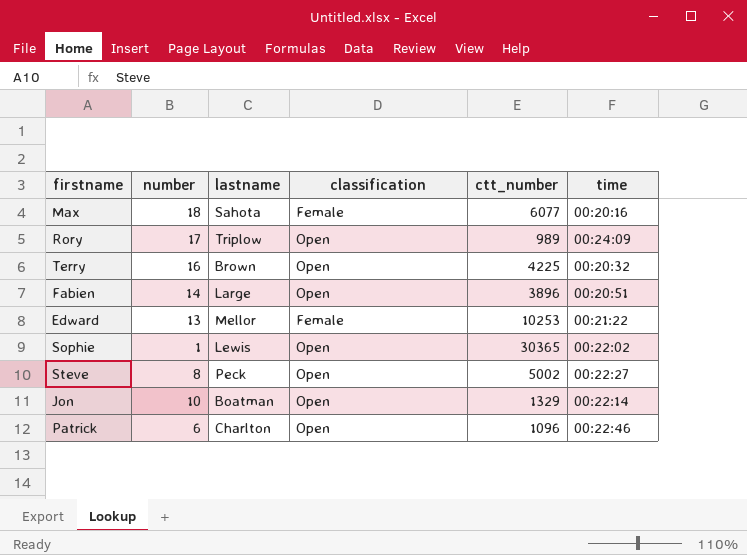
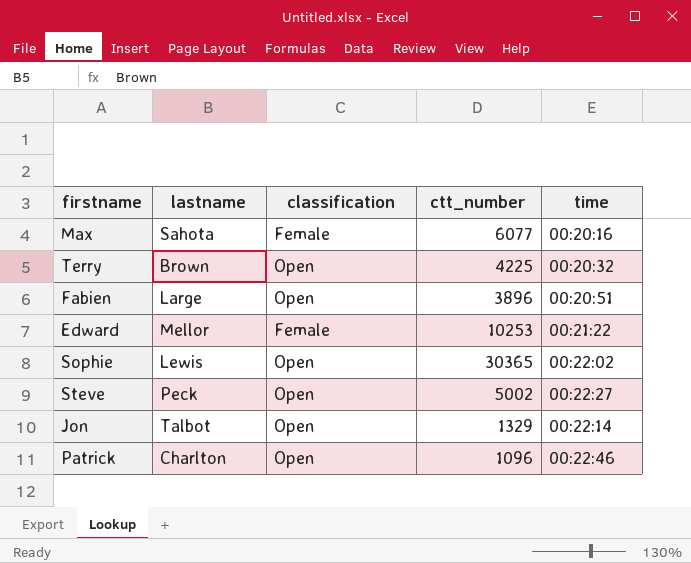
column number | position: 2 -> none
row Rory: 17 | Triplow | Open | 989 | 00:24:09 -> none
Jon | lastname: Boatman -> Talbot

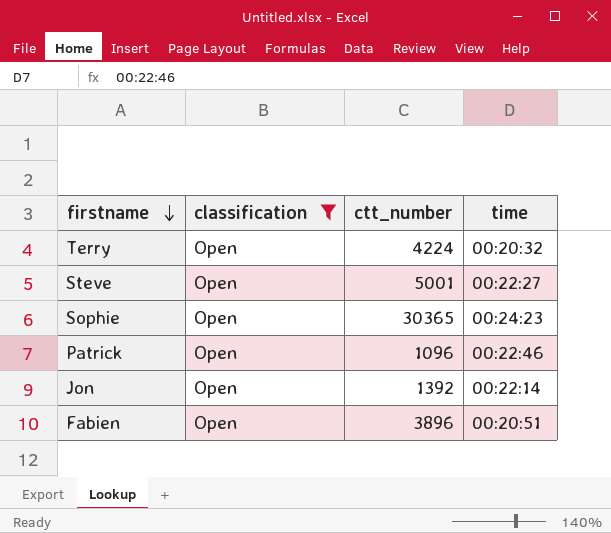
filter: none -> classification = Open
row order: none -> firstname descending
column lastname | position: 2 -> none
Terry | ctt_number: 4225 -> 4224
Steve | ctt_number: 5002 -> 5001
Sophie | time: 00:22:02 -> 00:24:23
Jon | ctt_number: 1329 -> 1392

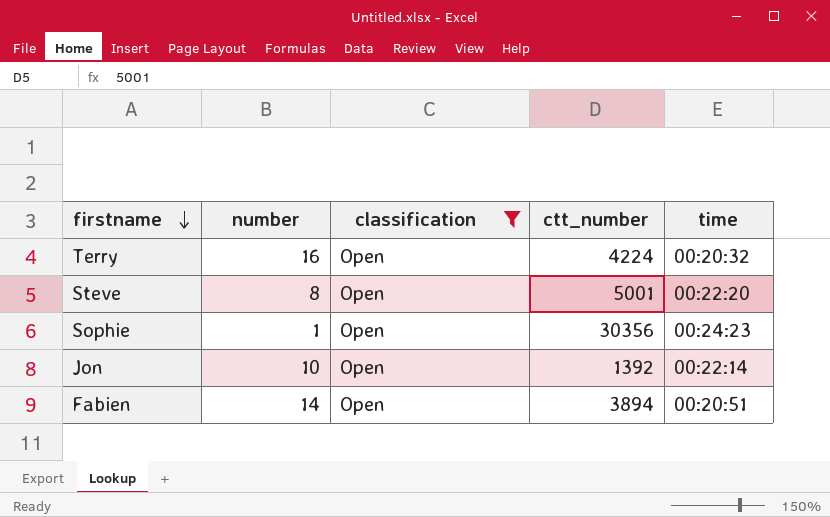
column number | position: none -> 2
row Patrick: Open | 1096 | 00:22:46 -> none
Steve | time: 00:22:27 -> 00:22:20
Sophie | ctt_number: 30365 -> 30356
Fabien | ctt_number: 3896 -> 3894

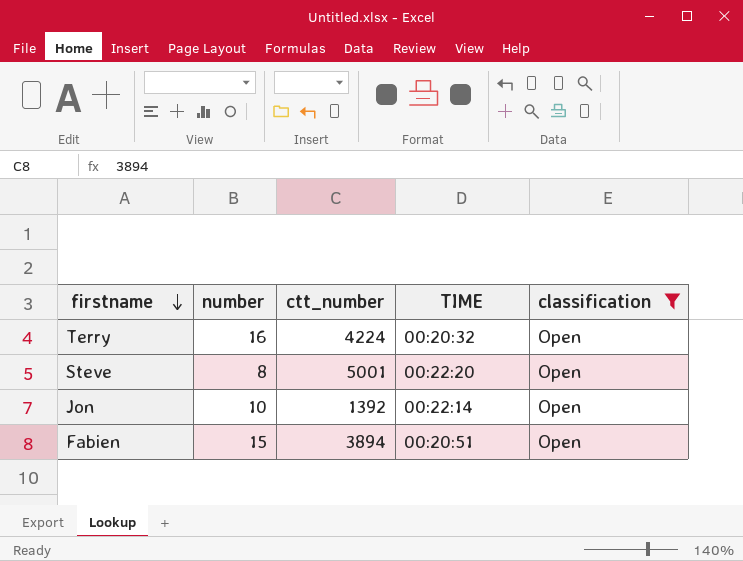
column name: time -> TIME
column classification | position: 3 -> 5
row Sophie: 1 | Open | 30356 | 00:24:23 -> none
Fabien | number: 14 -> 15

